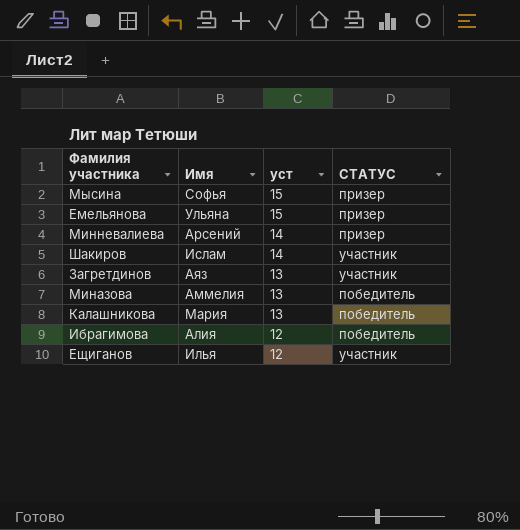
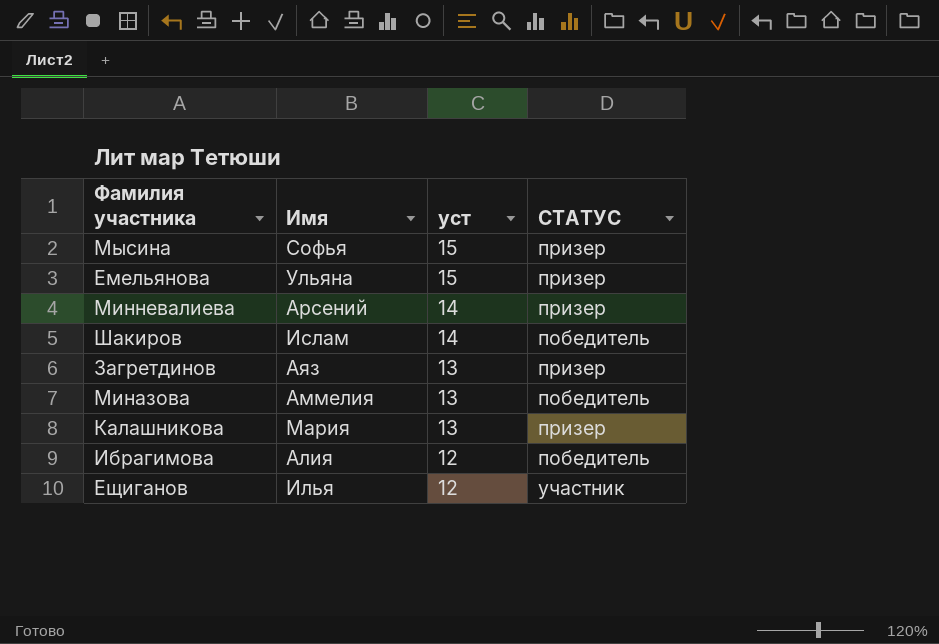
Шакиров | СТАТУС: участник -> победитель
Загретдинов | СТАТУС: участник -> призер
Калашникова | СТАТУС: победитель -> призер

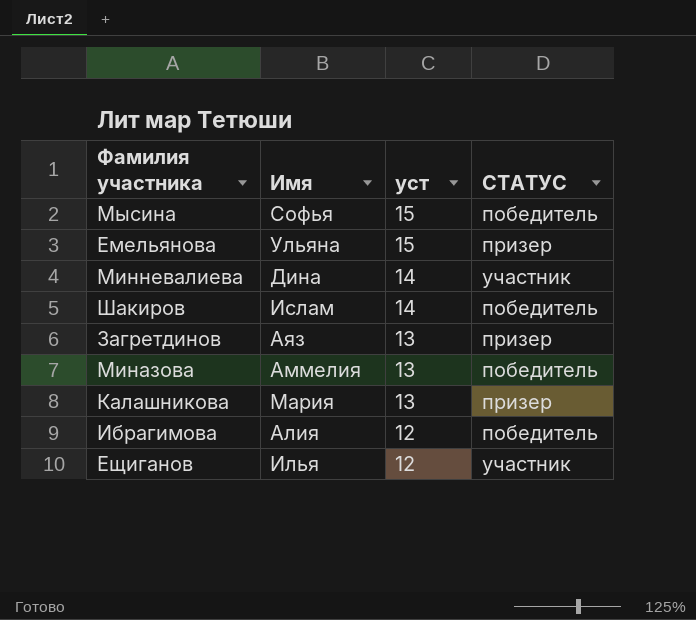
Мысина | СТАТУС: призер -> победитель
Минневалиева | Имя: Арсений -> Дина
Минневалиева | СТАТУС: призер -> участник

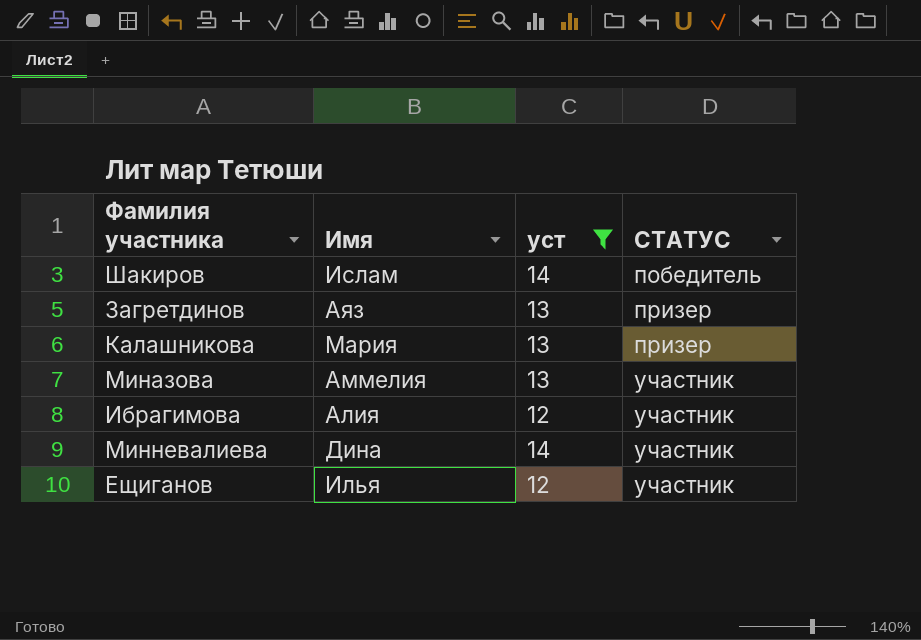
filter: none -> уст != 15
row order: уст descending -> СТАТУС ascending
Миназова | СТАТУС: победитель -> участник
Ибрагимова | СТАТУС: победитель -> участник

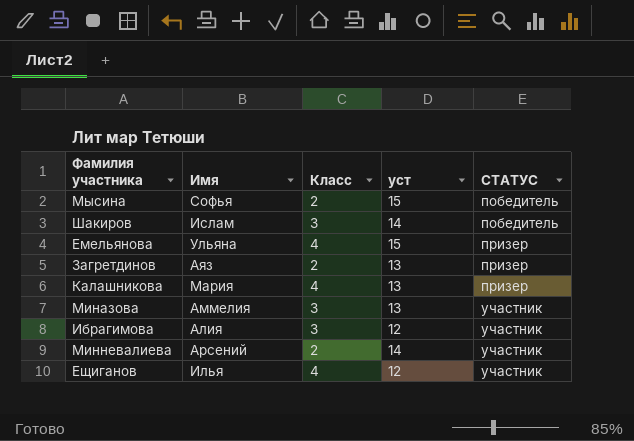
filter: уст != 15 -> none
column Класс | position: none -> 3
Минневалиева | Имя: Дина -> Арсений

